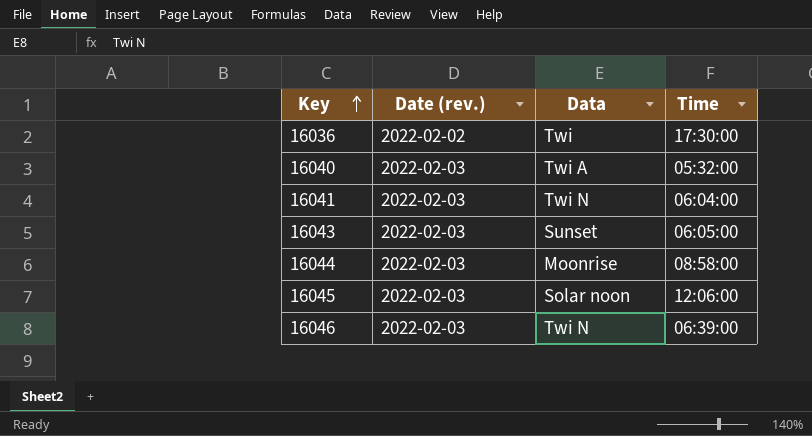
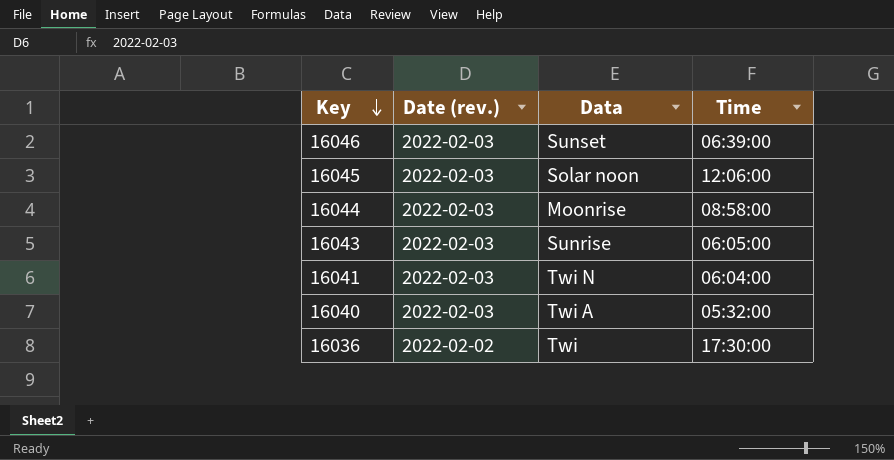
row order: Key ascending -> Key descending
16046 | Data: Twi N -> Sunset
16043 | Data: Sunset -> Sunrise

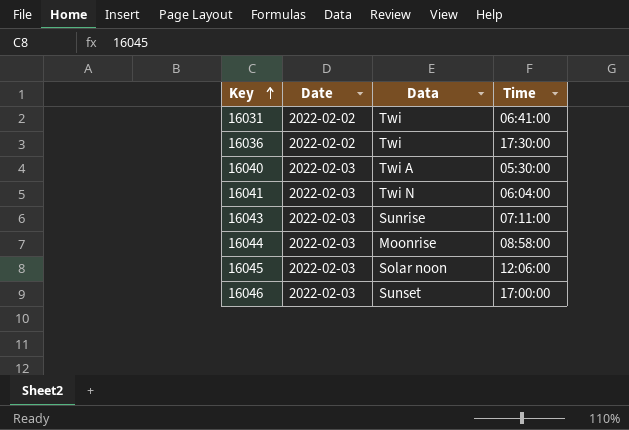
row order: Key descending -> Key ascending
column name: Date (rev.) -> Date
row 16031: none -> 2022-02-02 | Twi | 06:41:00
16040 | Time: 05:32:00 -> 05:30:00
16043 | Time: 06:05:00 -> 07:11:00
16046 | Time: 06:39:00 -> 17:00:00

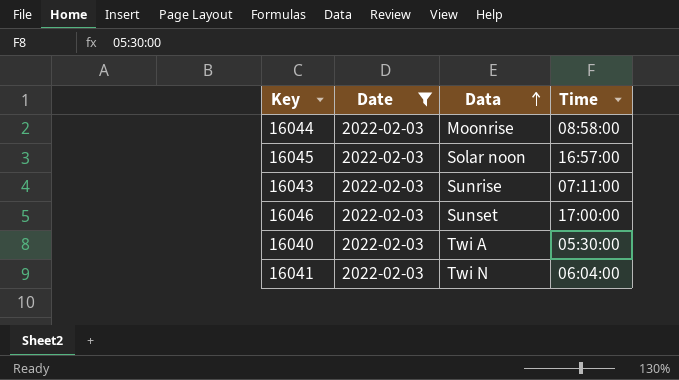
filter: none -> Date = 2022-02-03
row order: Key ascending -> Data ascending
16045 | Time: 12:06:00 -> 16:57:00

